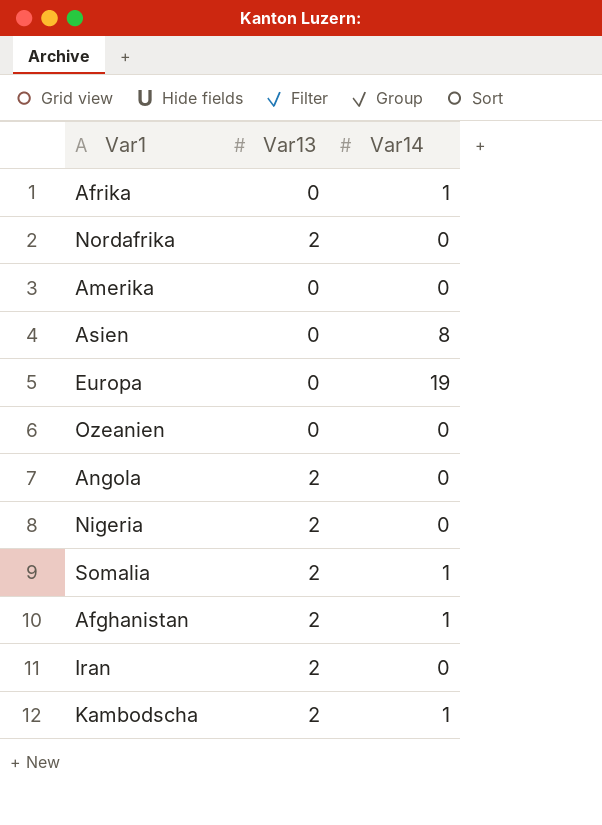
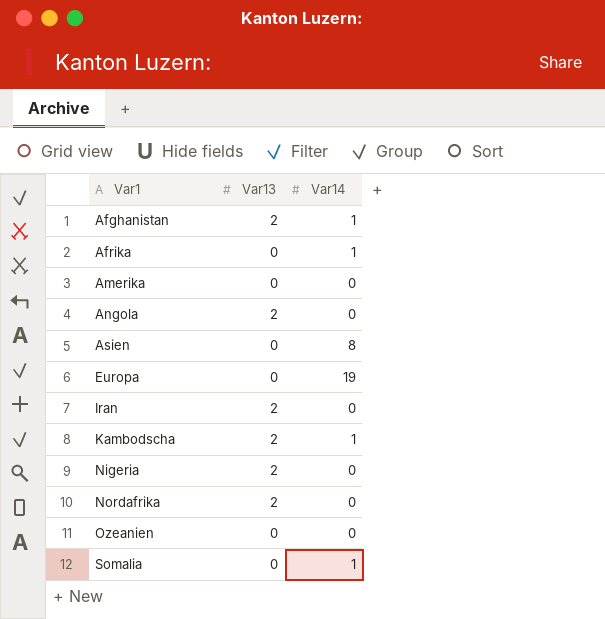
row order: none -> Var1 ascending
Somalia | Var13: 2 -> 0

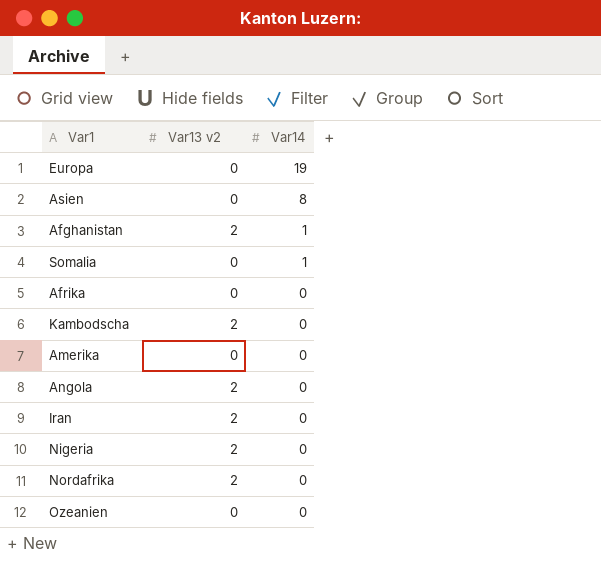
row order: Var1 ascending -> Var14 descending
column name: Var13 -> Var13 v2
Afrika | Var14: 1 -> 0
Kambodscha | Var14: 1 -> 0

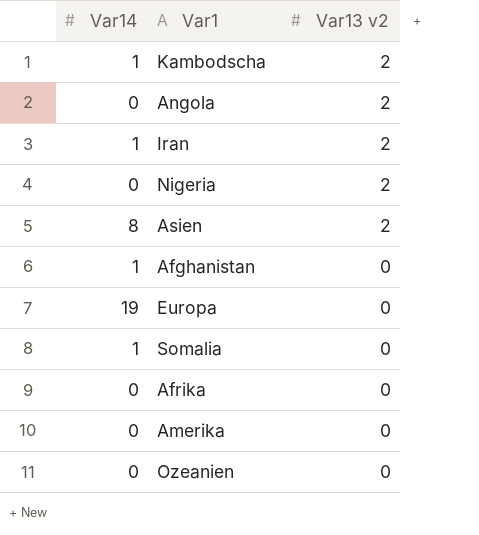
row order: Var14 descending -> Var13 v2 descending
column Var14 | position: 3 -> 1
row Nordafrika: 2 | 0 -> none
Kambodscha | Var14: 0 -> 1
Iran | Var14: 0 -> 1
Asien | Var13 v2: 0 -> 2
Afghanistan | Var13 v2: 2 -> 0

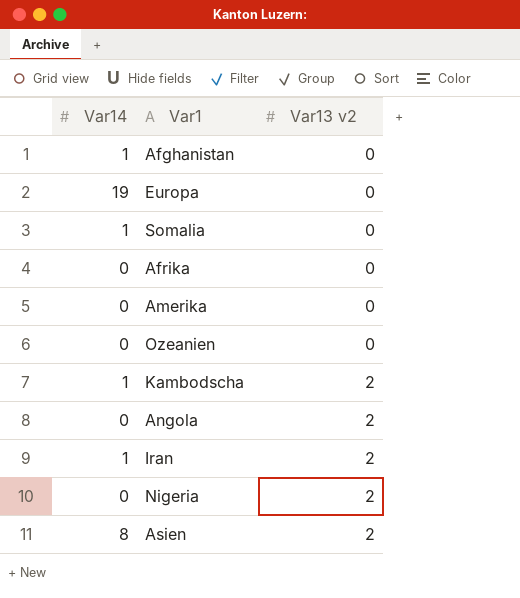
row order: Var13 v2 descending -> Var13 v2 ascending

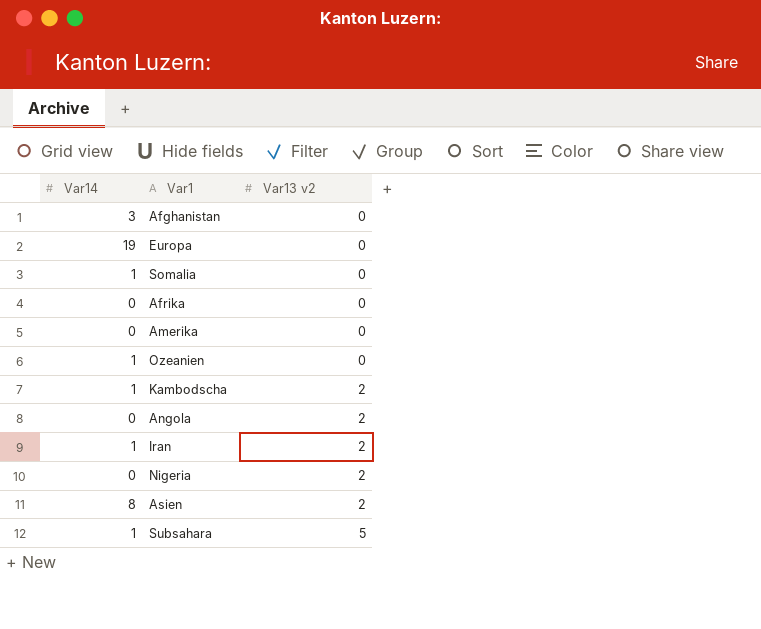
Afghanistan | Var14: 1 -> 3
Ozeanien | Var14: 0 -> 1
row Subsahara: none -> 1 | 5

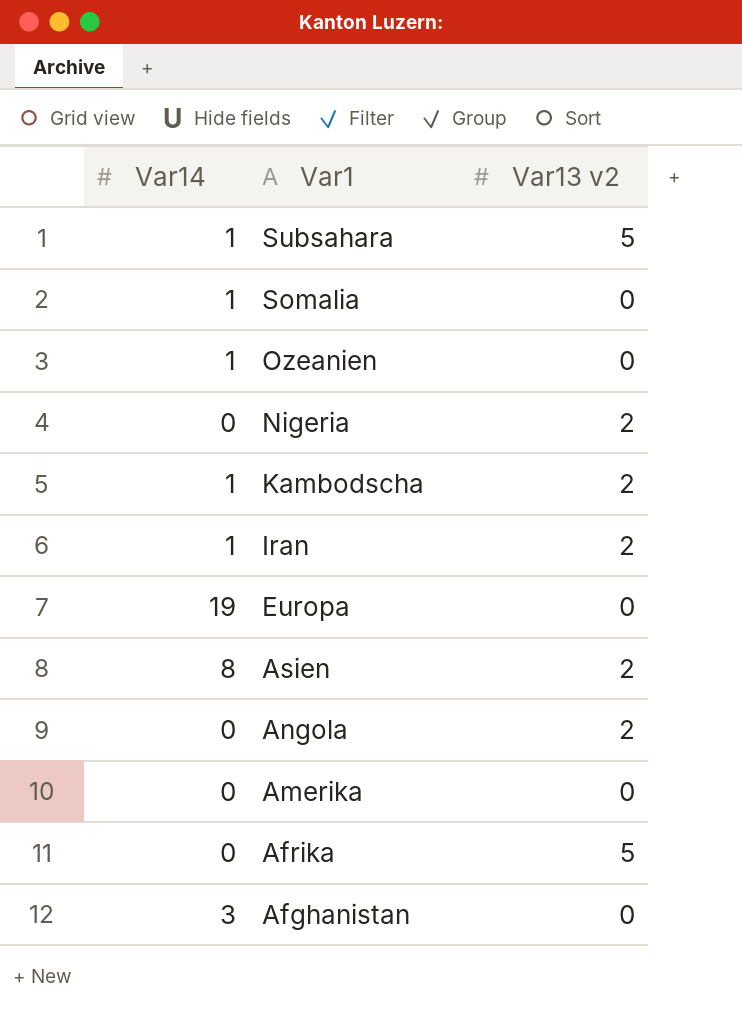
row order: Var13 v2 ascending -> Var1 descending
Afrika | Var13 v2: 0 -> 5

